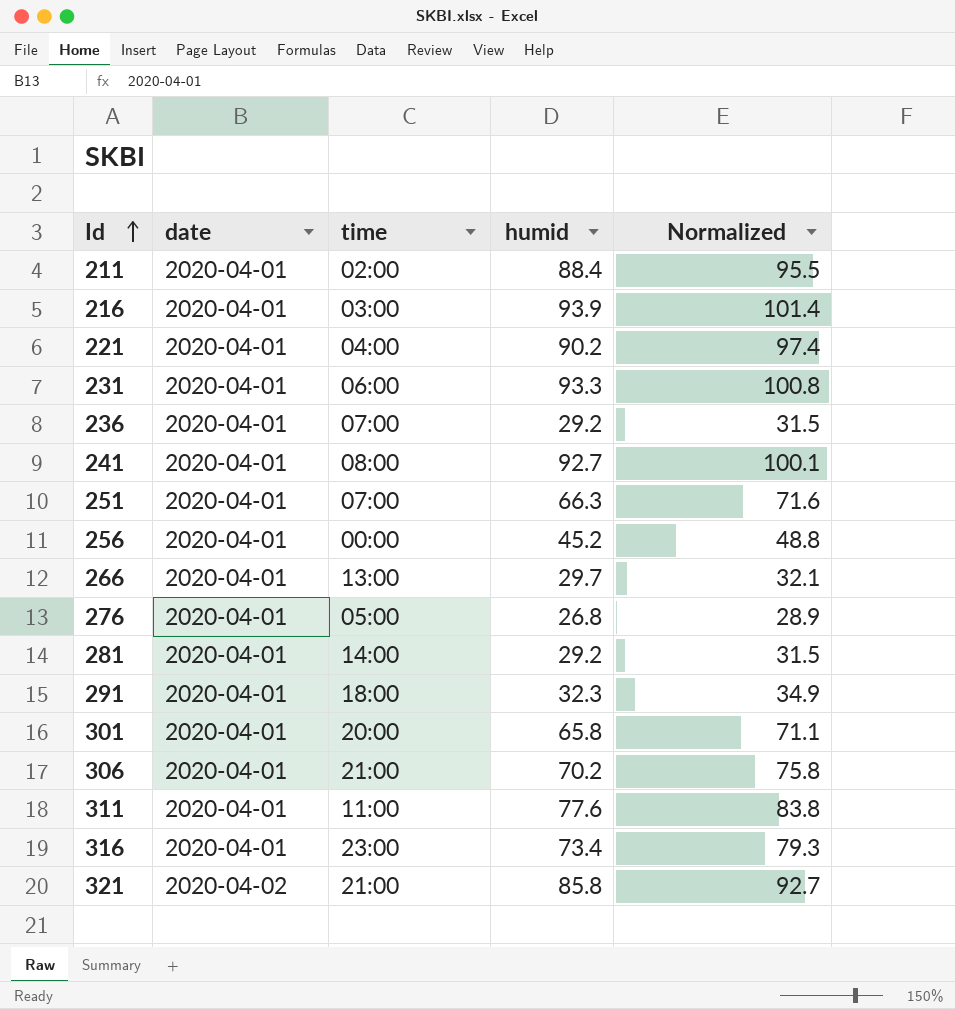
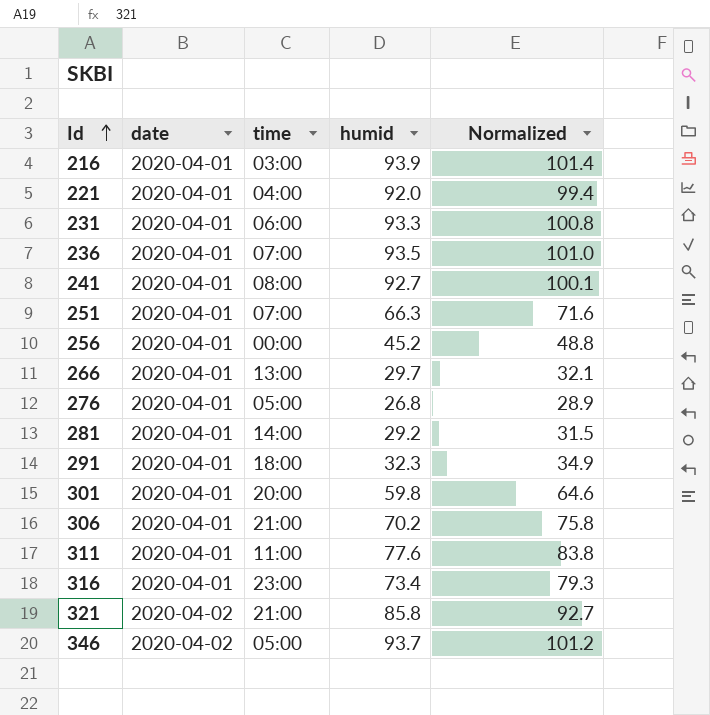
row 211: 2020-04-01 | 02:00 | 88.4 | 95.5 -> none
221 | humid: 90.2 -> 92.0
221 | Normalized: 97.4 -> 99.4
236 | humid: 29.2 -> 93.5
236 | Normalized: 31.5 -> 101.0
301 | humid: 65.8 -> 59.8
301 | Normalized: 71.1 -> 64.6
row 346: none -> 2020-04-02 | 05:00 | 93.7 | 101.2

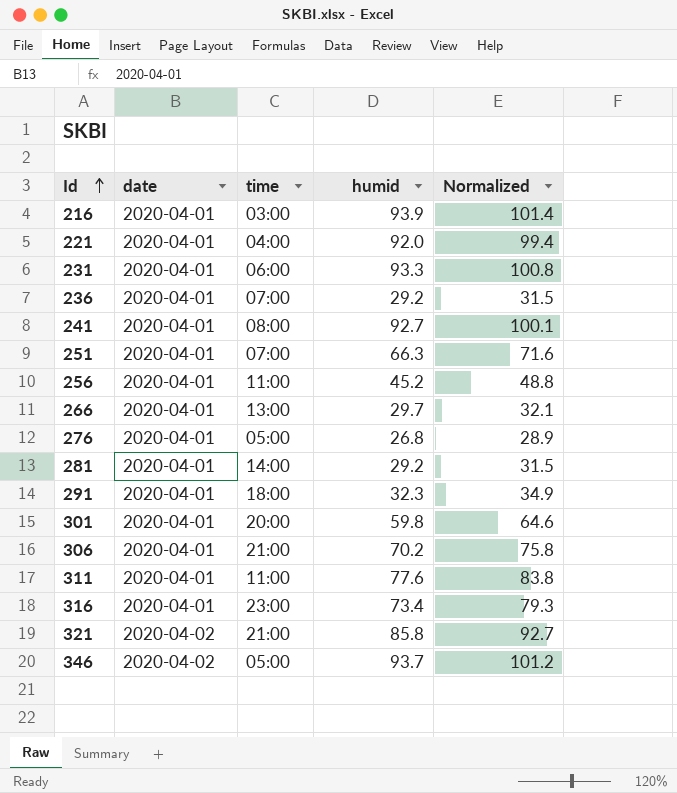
236 | humid: 93.5 -> 29.2
236 | Normalized: 101.0 -> 31.5
256 | time: 00:00 -> 11:00

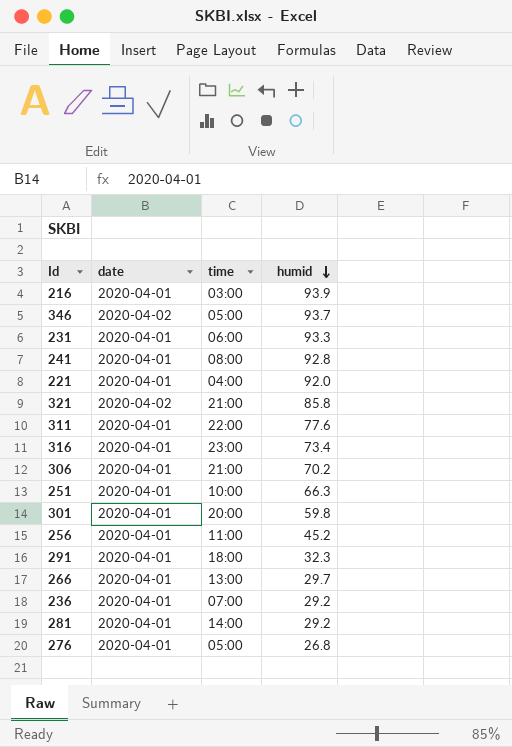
row order: Id ascending -> humid descending
column Normalized | formula: [humid] * 1.08 -> none
241 | humid: 92.7 -> 92.8
311 | time: 11:00 -> 22:00
251 | time: 07:00 -> 10:00

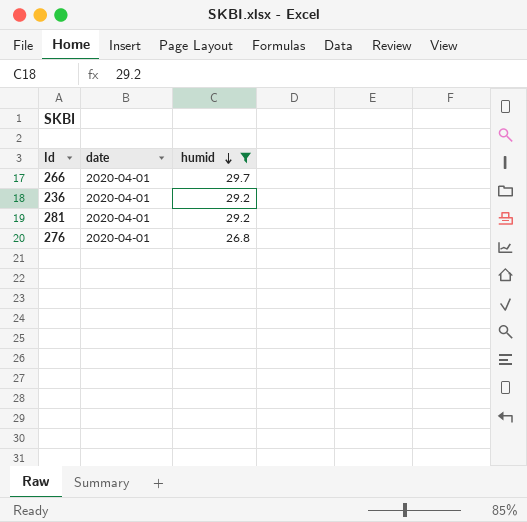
filter: none -> humid <= 29.7
column time | position: 3 -> none

